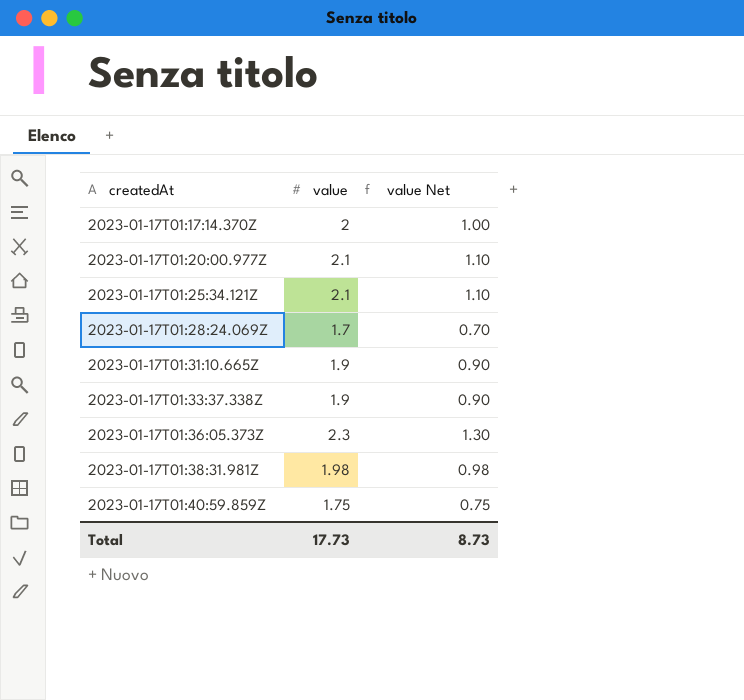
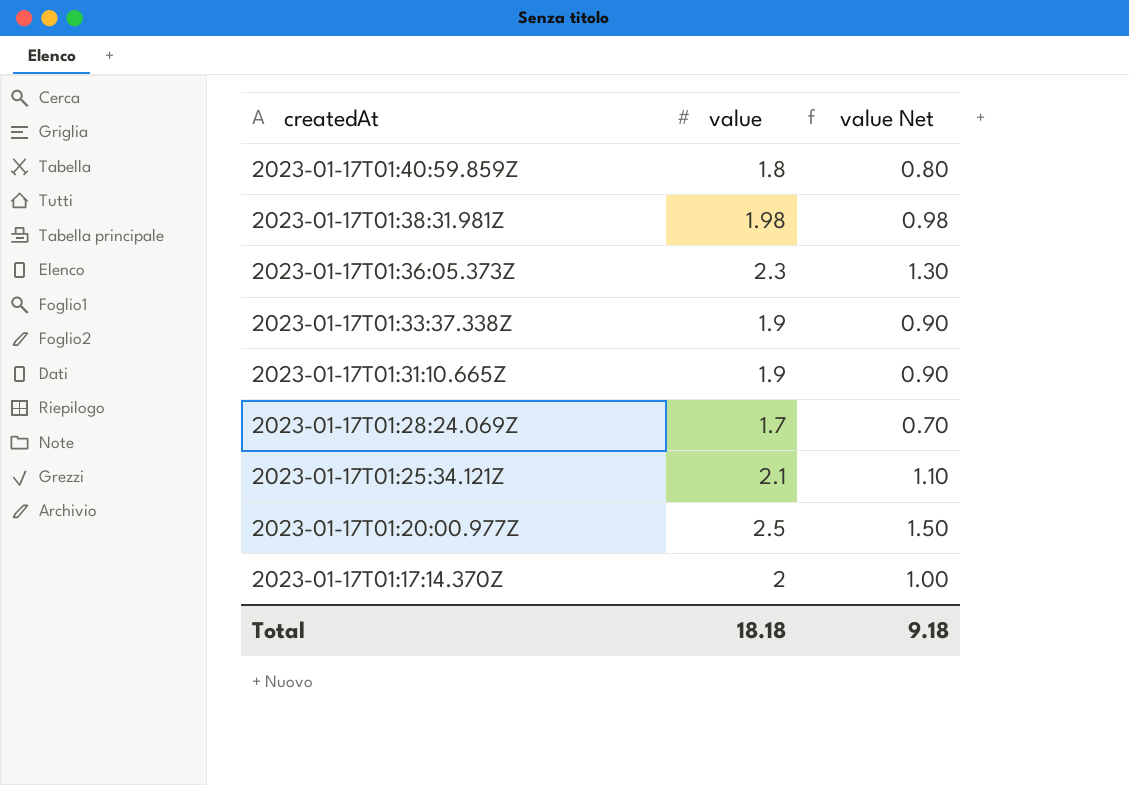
row order: createdAt ascending -> createdAt descending
2023-01-17T01:40:59.859Z | value: 1.75 -> 1.8
2023-01-17T01:40:59.859Z | value Net: 0.75 -> 0.80
2023-01-17T01:20:00.977Z | value: 2.1 -> 2.5
2023-01-17T01:20:00.977Z | value Net: 1.10 -> 1.50
Total | value: 17.73 -> 18.18
Total | value Net: 8.73 -> 9.18

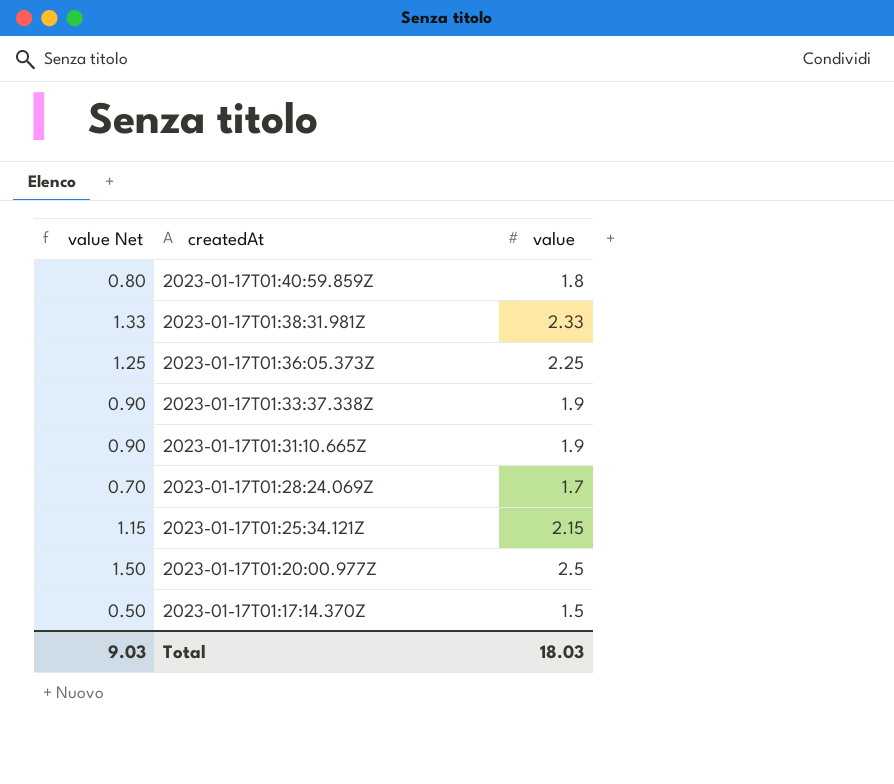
column value Net | position: 3 -> 1
2023-01-17T01:38:31.981Z | value Net: 0.98 -> 1.33
2023-01-17T01:38:31.981Z | value: 1.98 -> 2.33
2023-01-17T01:36:05.373Z | value Net: 1.30 -> 1.25
2023-01-17T01:36:05.373Z | value: 2.3 -> 2.25
2023-01-17T01:25:34.121Z | value Net: 1.10 -> 1.15
2023-01-17T01:25:34.121Z | value: 2.1 -> 2.15
2023-01-17T01:17:14.370Z | value Net: 1.00 -> 0.50
2023-01-17T01:17:14.370Z | value: 2 -> 1.5
Total | value Net: 9.18 -> 9.03
Total | value: 18.18 -> 18.03

